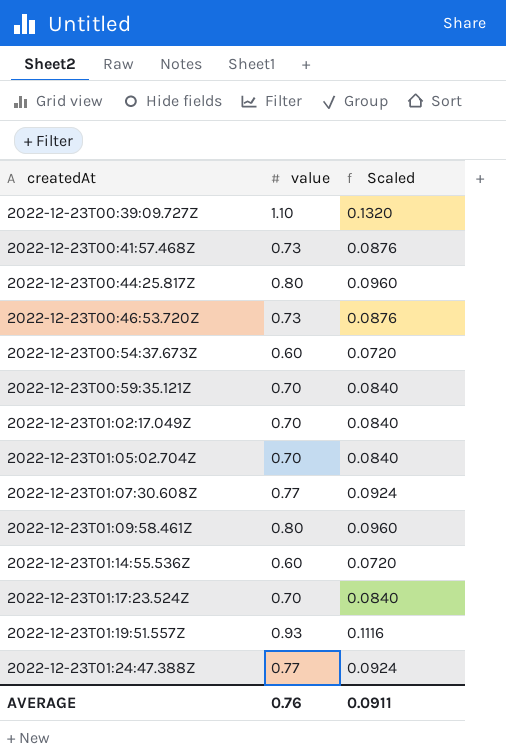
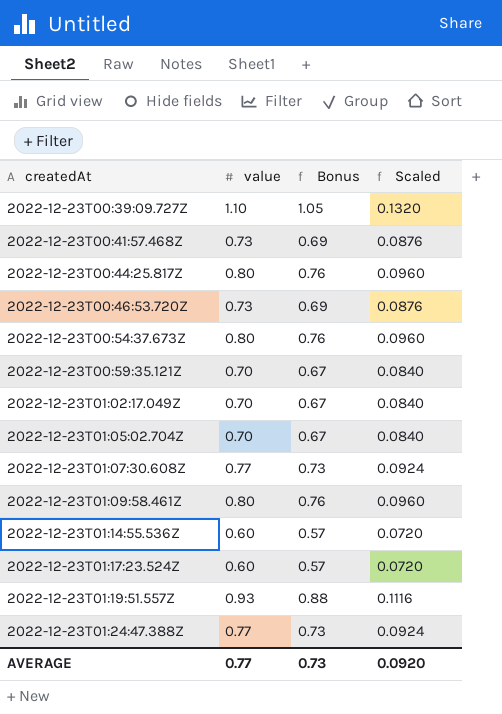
column Bonus | formula: none -> [value] * 0.95
2022-12-23T00:54:37.673Z | value: 0.60 -> 0.80
2022-12-23T00:54:37.673Z | Scaled: 0.0720 -> 0.0960
2022-12-23T01:17:23.524Z | value: 0.70 -> 0.60
2022-12-23T01:17:23.524Z | Scaled: 0.0840 -> 0.0720
AVERAGE | value: 0.76 -> 0.77
AVERAGE | Scaled: 0.0911 -> 0.0920

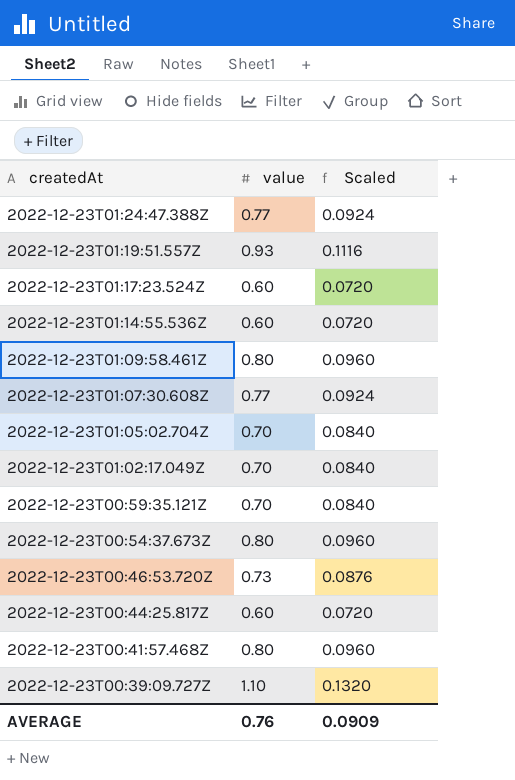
row order: createdAt ascending -> createdAt descending
column Bonus | formula: [value] * 0.95 -> none
2022-12-23T00:44:25.817Z | value: 0.80 -> 0.60
2022-12-23T00:44:25.817Z | Scaled: 0.0960 -> 0.0720
2022-12-23T00:41:57.468Z | value: 0.73 -> 0.80
2022-12-23T00:41:57.468Z | Scaled: 0.0876 -> 0.0960
AVERAGE | value: 0.77 -> 0.76
AVERAGE | Scaled: 0.0920 -> 0.0909

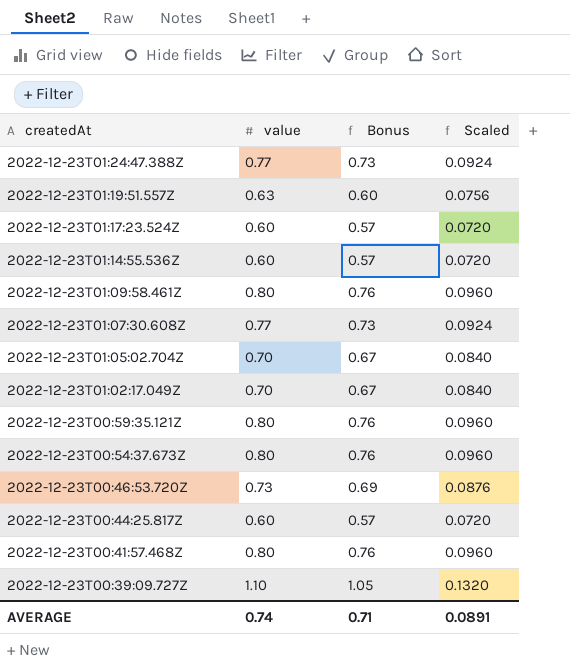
column Bonus | formula: none -> [value] * 0.95
2022-12-23T01:19:51.557Z | value: 0.93 -> 0.63
2022-12-23T01:19:51.557Z | Scaled: 0.1116 -> 0.0756
2022-12-23T00:59:35.121Z | value: 0.70 -> 0.80
2022-12-23T00:59:35.121Z | Scaled: 0.0840 -> 0.0960
AVERAGE | value: 0.76 -> 0.74
AVERAGE | Scaled: 0.0909 -> 0.0891

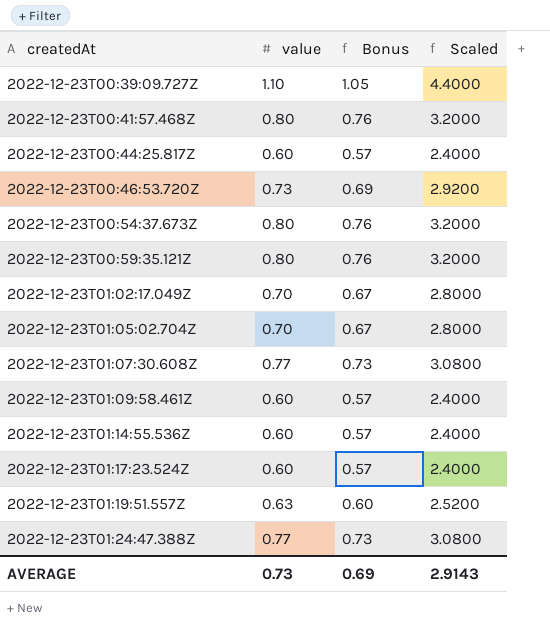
row order: createdAt descending -> createdAt ascending
column Scaled | formula: [value] * 0.12 -> [value] * 4
2022-12-23T01:09:58.461Z | value: 0.80 -> 0.60
2022-12-23T01:09:58.461Z | Bonus: 0.76 -> 0.57
AVERAGE | value: 0.74 -> 0.73
AVERAGE | Bonus: 0.71 -> 0.69
AVERAGE | Scaled: 0.0891 -> 2.9143

